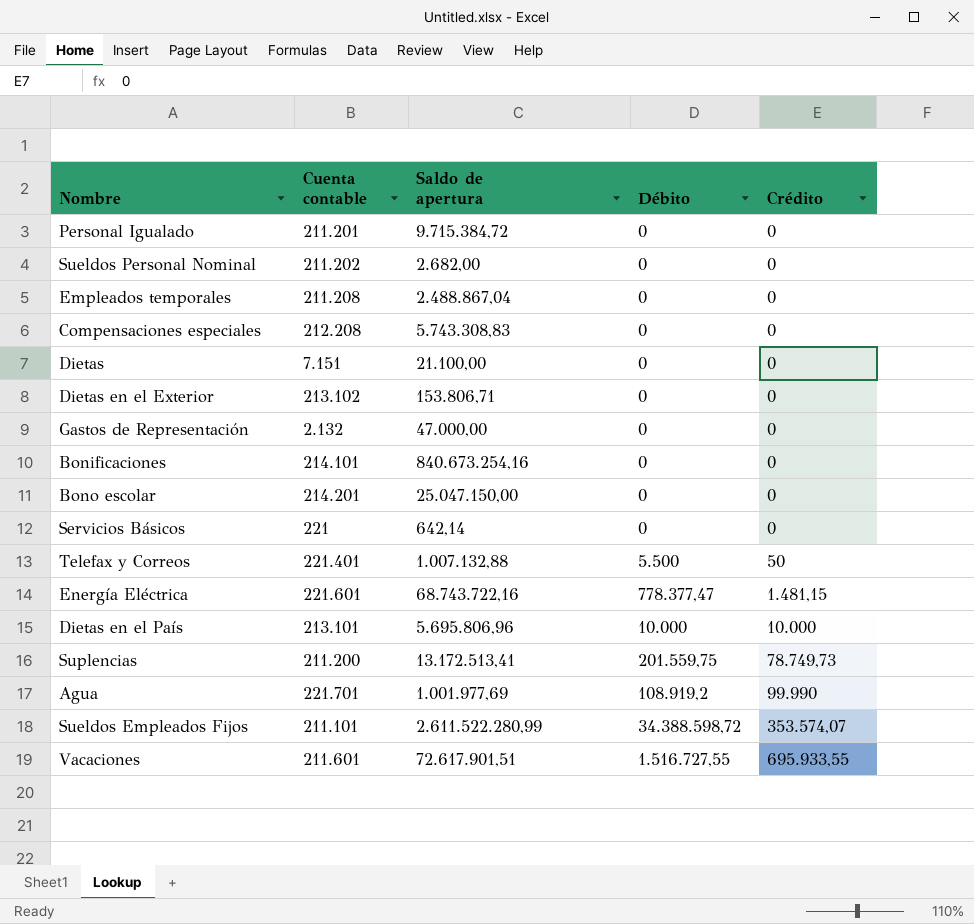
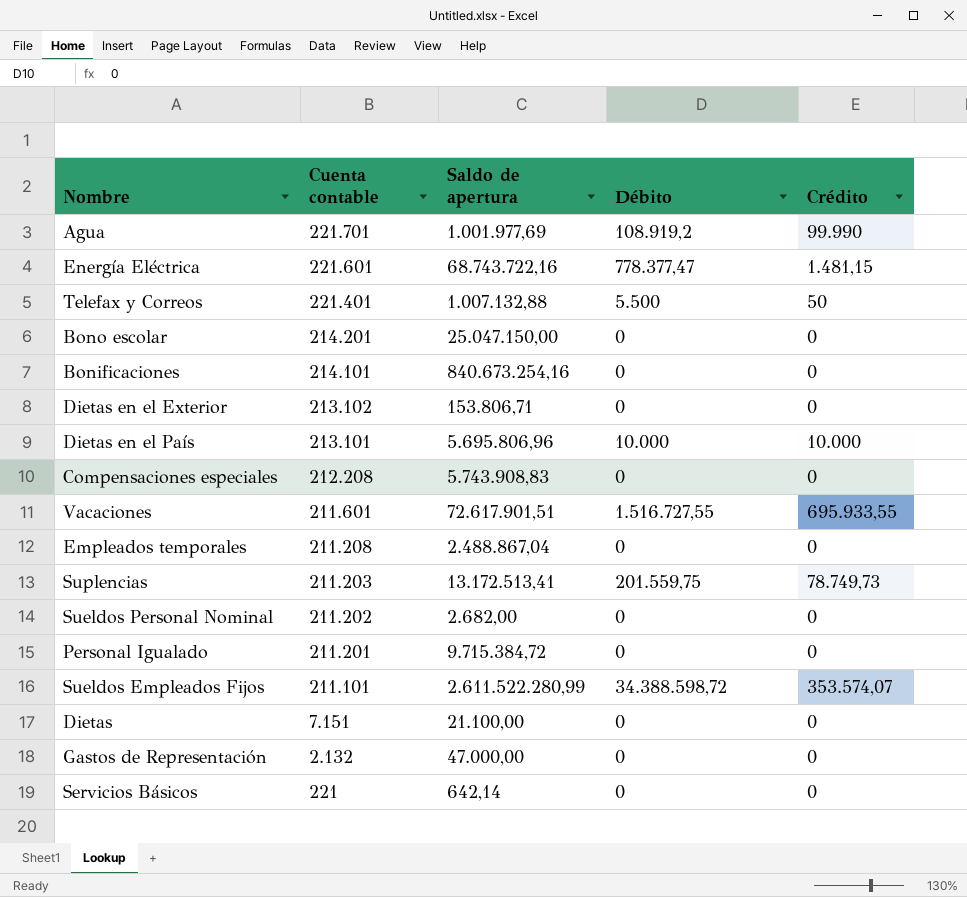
row order: Crédito ascending -> Cuenta contable descending
Compensaciones especiales | Saldo de apertura: 5.743.308,83 -> 5.743.908,83
Suplencias | Cuenta contable: 211.200 -> 211.203

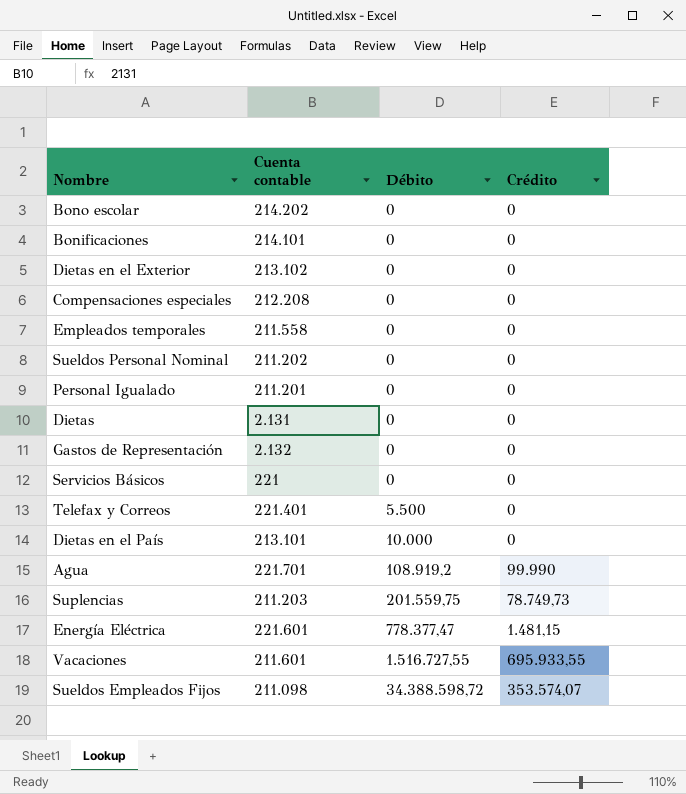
row order: Cuenta contable descending -> Débito ascending
column Saldo de apertura | position: 3 -> none
Bono escolar | Cuenta contable: 214.201 -> 214.202
Empleados temporales | Cuenta contable: 211.208 -> 211.558
Dietas | Cuenta contable: 7.151 -> 2.131
Telefax y Correos | Crédito: 50 -> 0
Dietas en el País | Crédito: 10.000 -> 0
Sueldos Empleados Fijos | Cuenta contable: 211.101 -> 211.098

